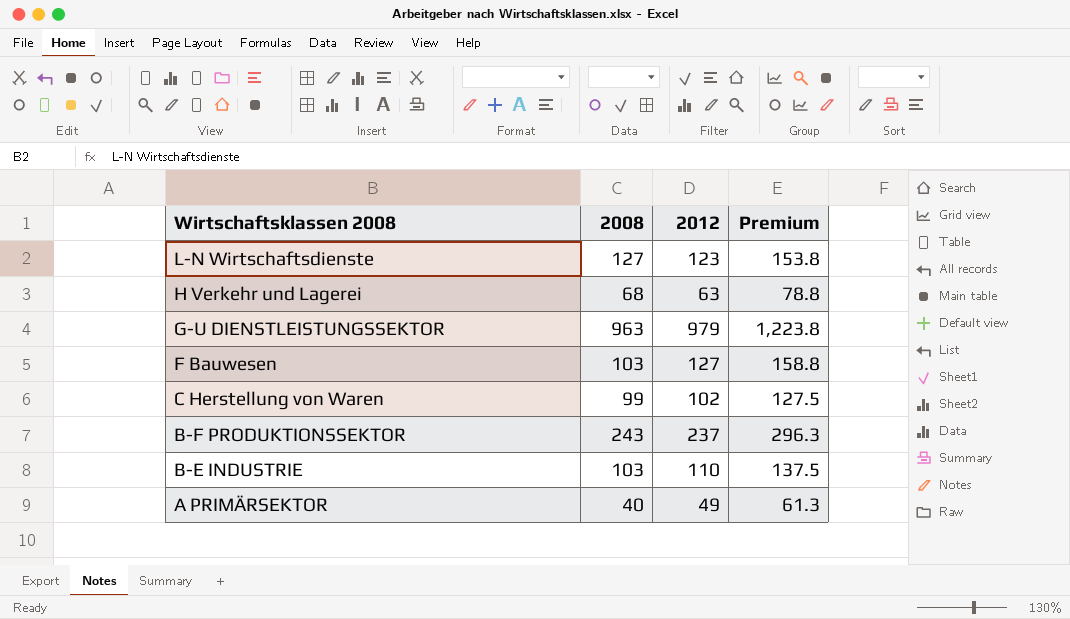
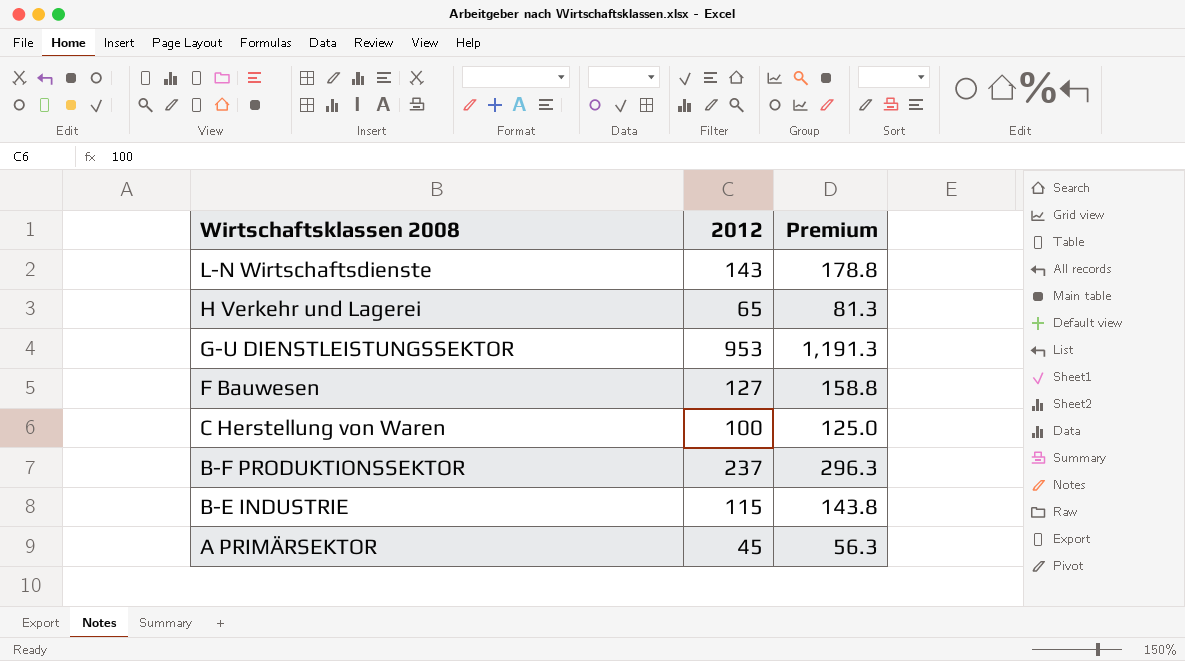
column 2008 | position: 2 -> none
L-N Wirtschaftsdienste | 2012: 123 -> 143
L-N Wirtschaftsdienste | Premium: 153.8 -> 178.8
H Verkehr und Lagerei | 2012: 63 -> 65
H Verkehr und Lagerei | Premium: 78.8 -> 81.3
G-U DIENSTLEISTUNGSSEKTOR | 2012: 979 -> 953
G-U DIENSTLEISTUNGSSEKTOR | Premium: 1,223.8 -> 1,191.3
C Herstellung von Waren | 2012: 102 -> 100
C Herstellung von Waren | Premium: 127.5 -> 125.0
B-E INDUSTRIE | 2012: 110 -> 115
B-E INDUSTRIE | Premium: 137.5 -> 143.8
A PRIMÄRSEKTOR | 2012: 49 -> 45
A PRIMÄRSEKTOR | Premium: 61.3 -> 56.3

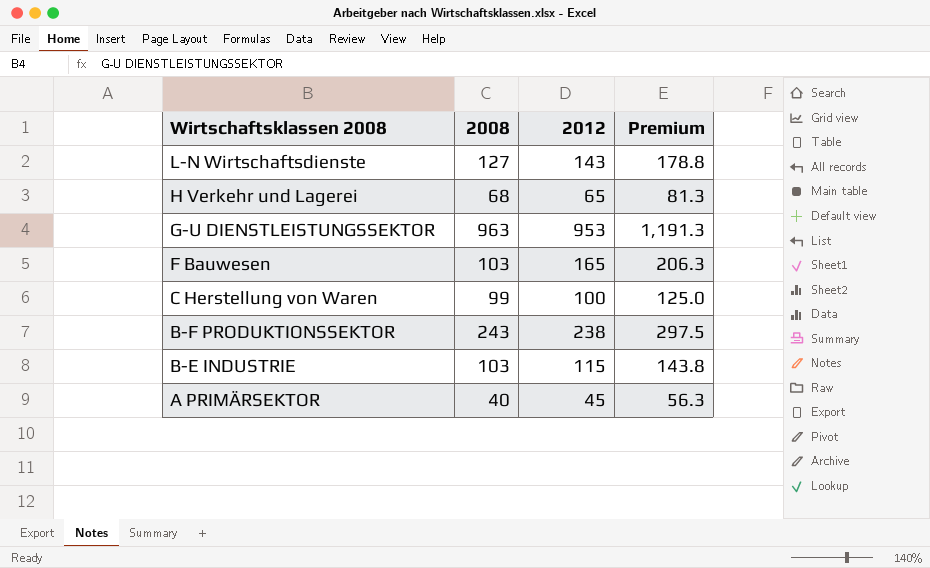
column 2008 | position: none -> 2
F Bauwesen | 2012: 127 -> 165
F Bauwesen | Premium: 158.8 -> 206.3
B-F PRODUKTIONSSEKTOR | 2012: 237 -> 238
B-F PRODUKTIONSSEKTOR | Premium: 296.3 -> 297.5

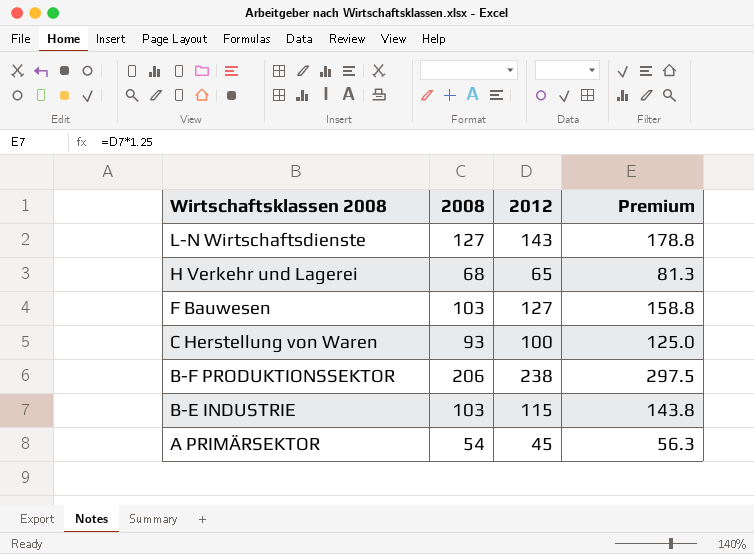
row G-U DIENSTLEISTUNGSSEKTOR: 963 | 953 | 1,191.3 -> none
F Bauwesen | 2012: 165 -> 127
F Bauwesen | Premium: 206.3 -> 158.8
C Herstellung von Waren | 2008: 99 -> 93
B-F PRODUKTIONSSEKTOR | 2008: 243 -> 206
A PRIMÄRSEKTOR | 2008: 40 -> 54

